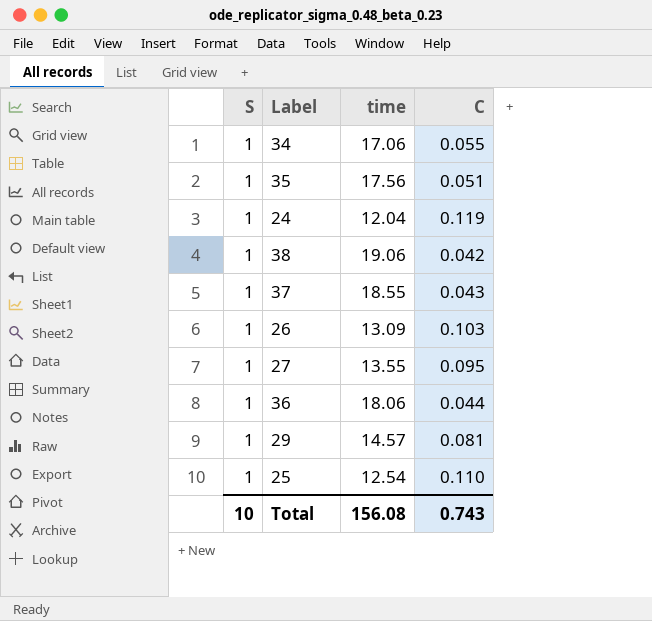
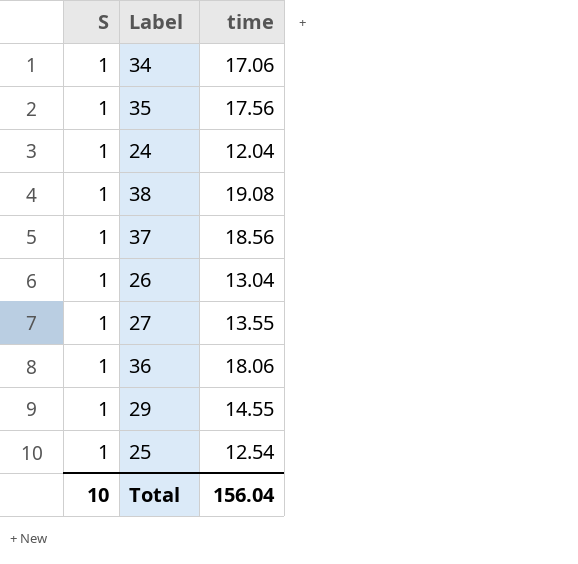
column C | position: 4 -> none
38 | time: 19.06 -> 19.08
37 | time: 18.55 -> 18.56
26 | time: 13.09 -> 13.04
29 | time: 14.57 -> 14.55
Total | time: 156.08 -> 156.04

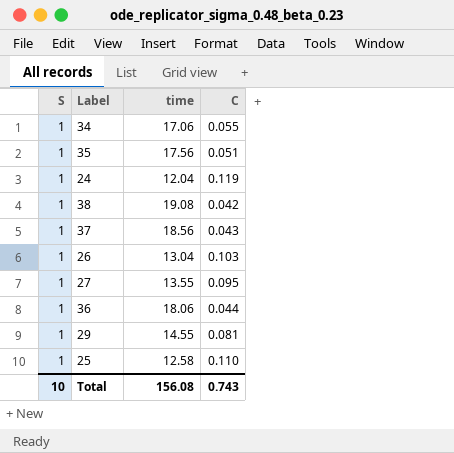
column C | position: none -> 4
25 | time: 12.54 -> 12.58
Total | time: 156.04 -> 156.08

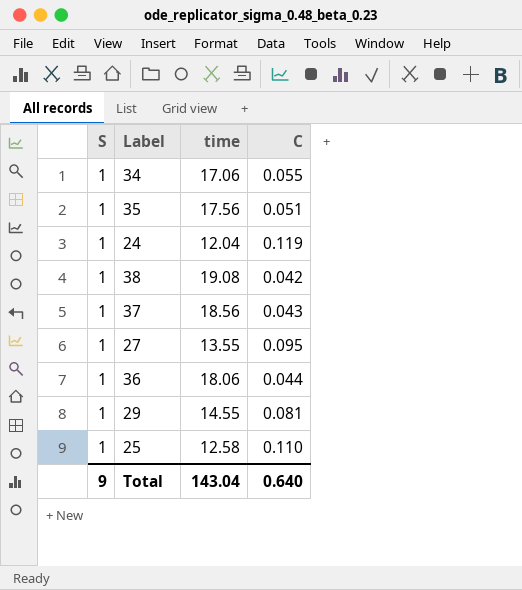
row 26: 1 | 13.04 | 0.103 -> none
Total | S: 10 -> 9
Total | time: 156.08 -> 143.04
Total | C: 0.743 -> 0.640

